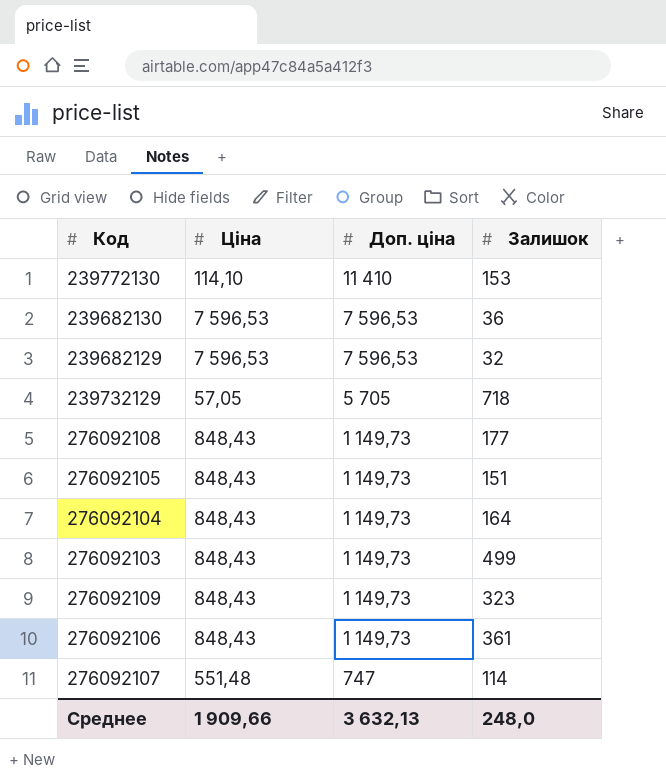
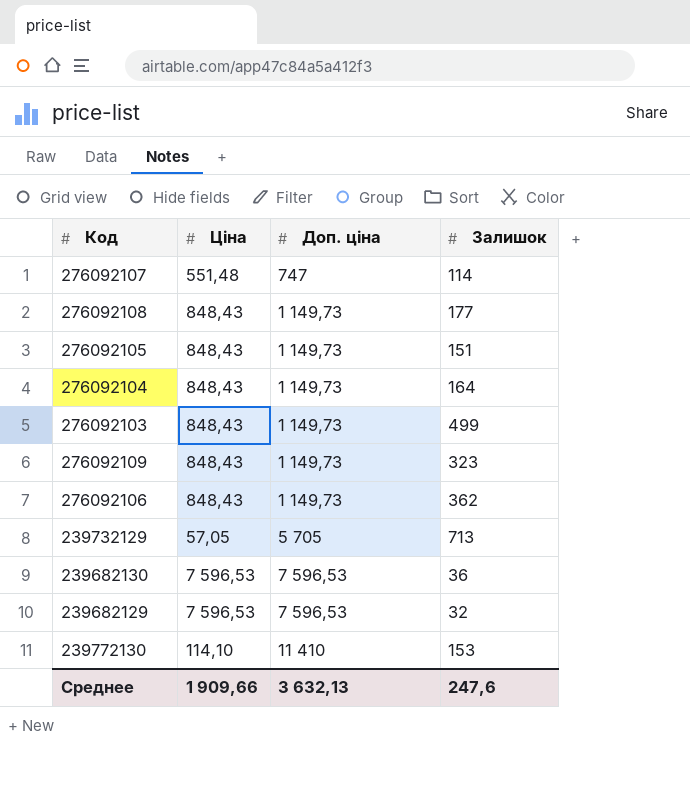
row order: Доп. ціна descending -> Доп. ціна ascending
276092106 | Залишок: 361 -> 362
239732129 | Залишок: 718 -> 713
Среднее | Залишок: 248,0 -> 247,6

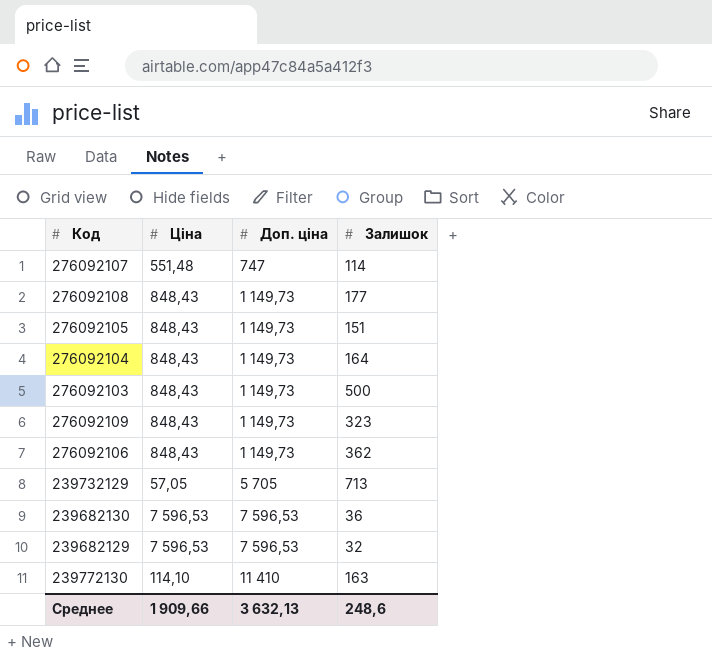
276092103 | Залишок: 499 -> 500
239772130 | Залишок: 153 -> 163
Среднее | Залишок: 247,6 -> 248,6

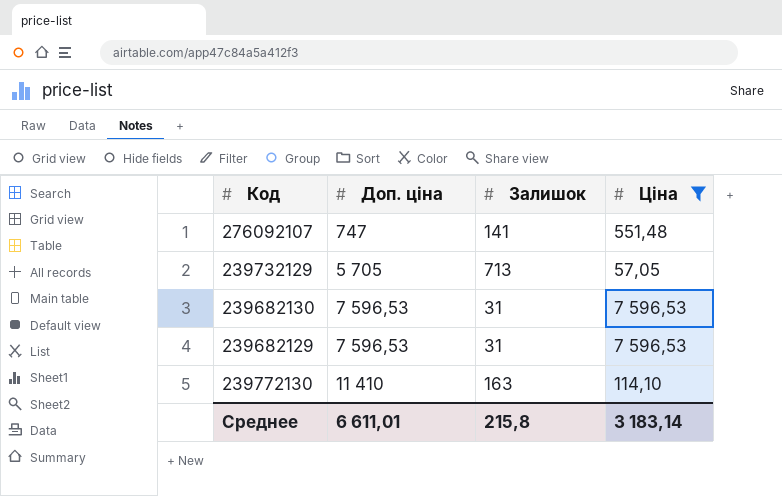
filter: none -> Ціна != 848,43
column Ціна | position: 2 -> 4
276092107 | Залишок: 114 -> 141
239682130 | Залишок: 36 -> 31
239682129 | Залишок: 32 -> 31
Среднее | Доп. ціна: 3 632,13 -> 6 611,01
Среднее | Залишок: 248,6 -> 215,8
Среднее | Ціна: 1 909,66 -> 3 183,14

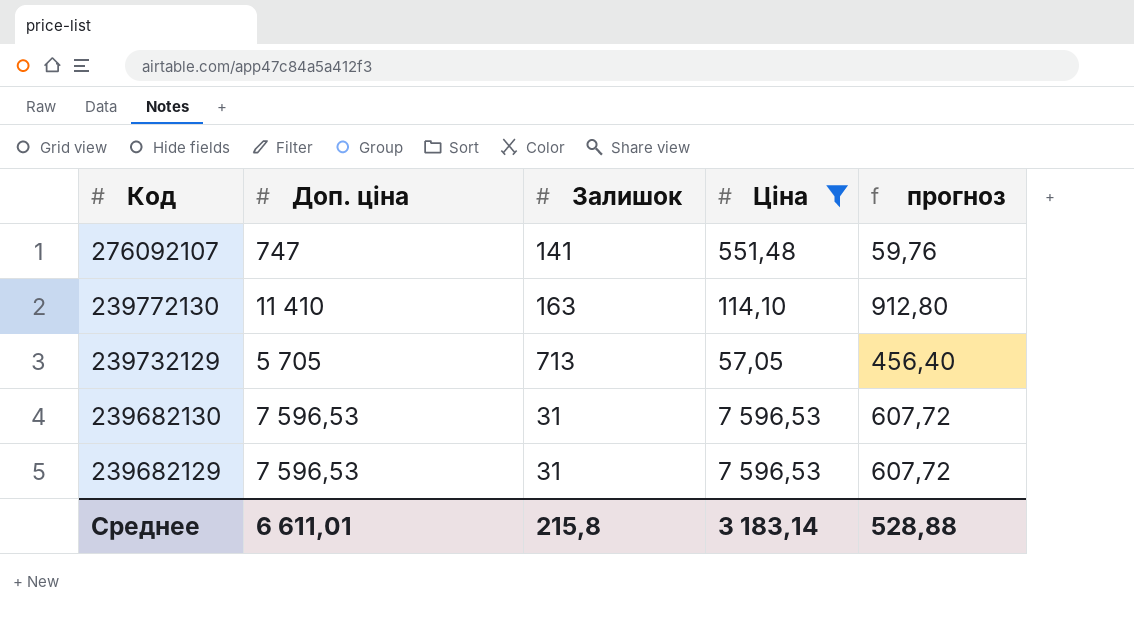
row order: Доп. ціна ascending -> Код descending
column прогноз | formula: none -> [Доп. ціна] * 0,08

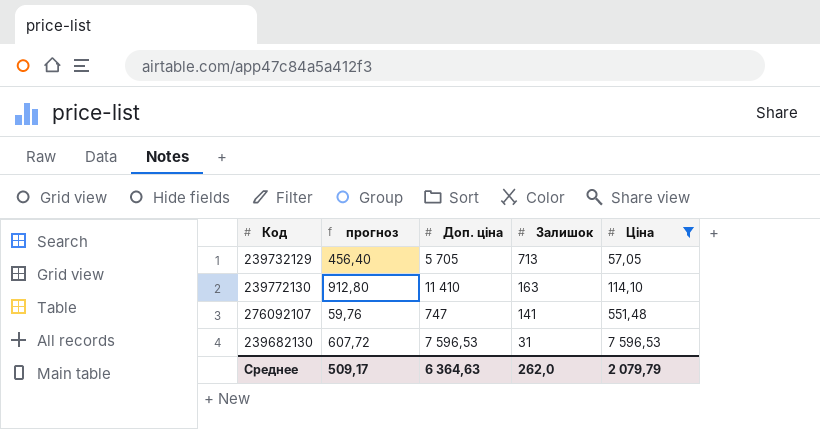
row order: Код descending -> Залишок descending
column прогноз | position: 5 -> 2
row 239682129: 7 596,53 | 31 | 7 596,53 | 607,72 -> none
Среднее | прогноз: 528,88 -> 509,17
Среднее | Доп. ціна: 6 611,01 -> 6 364,63
Среднее | Залишок: 215,8 -> 262,0
Среднее | Ціна: 3 183,14 -> 2 079,79

